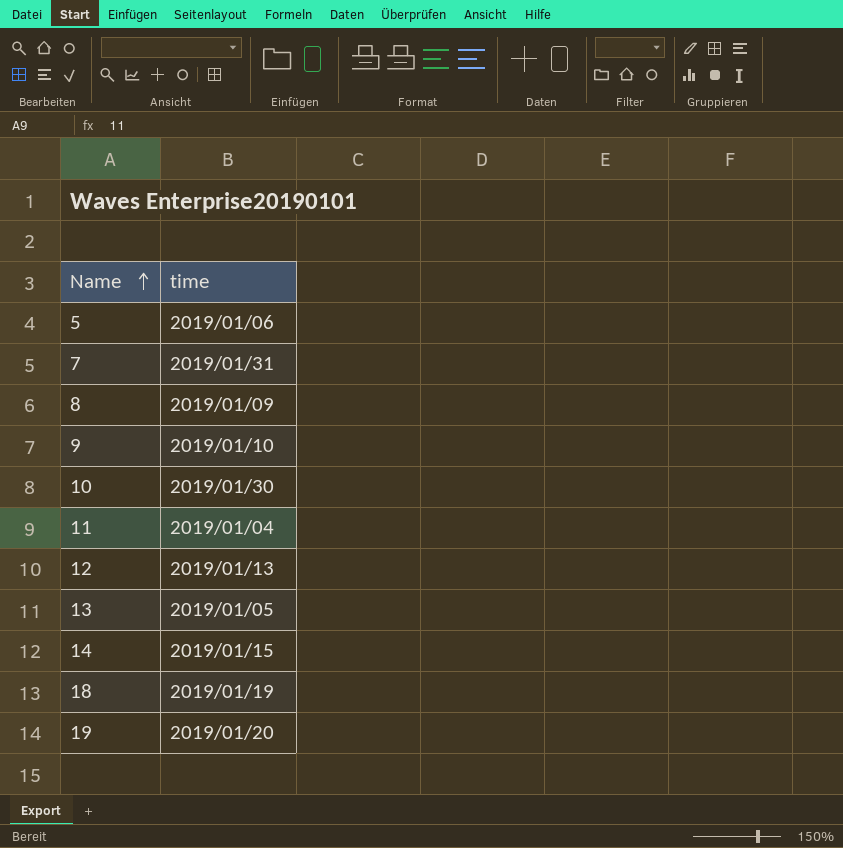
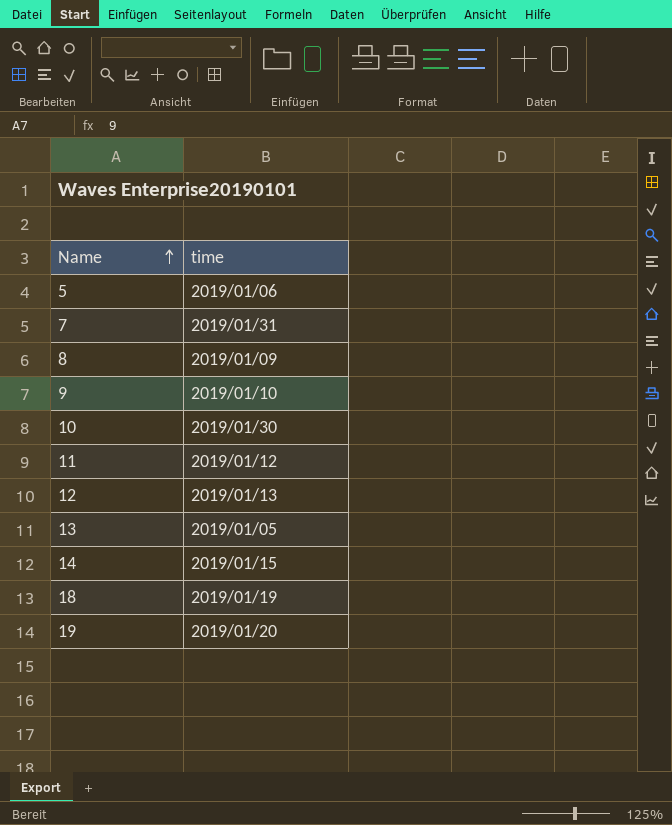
11 | time: 2019/01/04 -> 2019/01/12

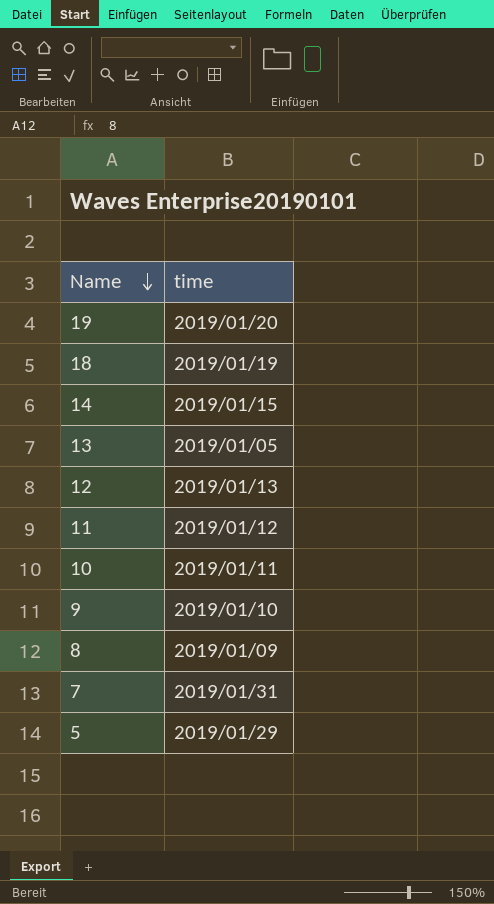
row order: Name ascending -> Name descending
10 | time: 2019/01/30 -> 2019/01/11
5 | time: 2019/01/06 -> 2019/01/29

